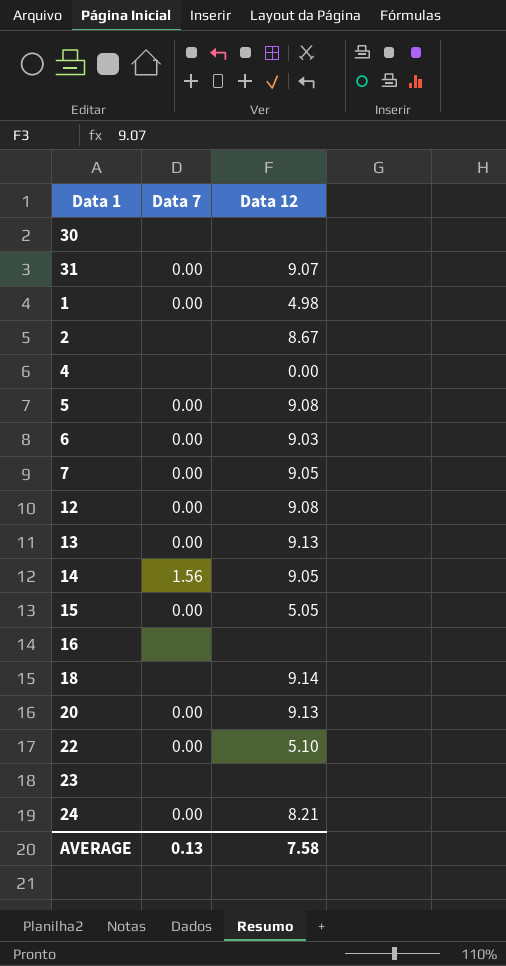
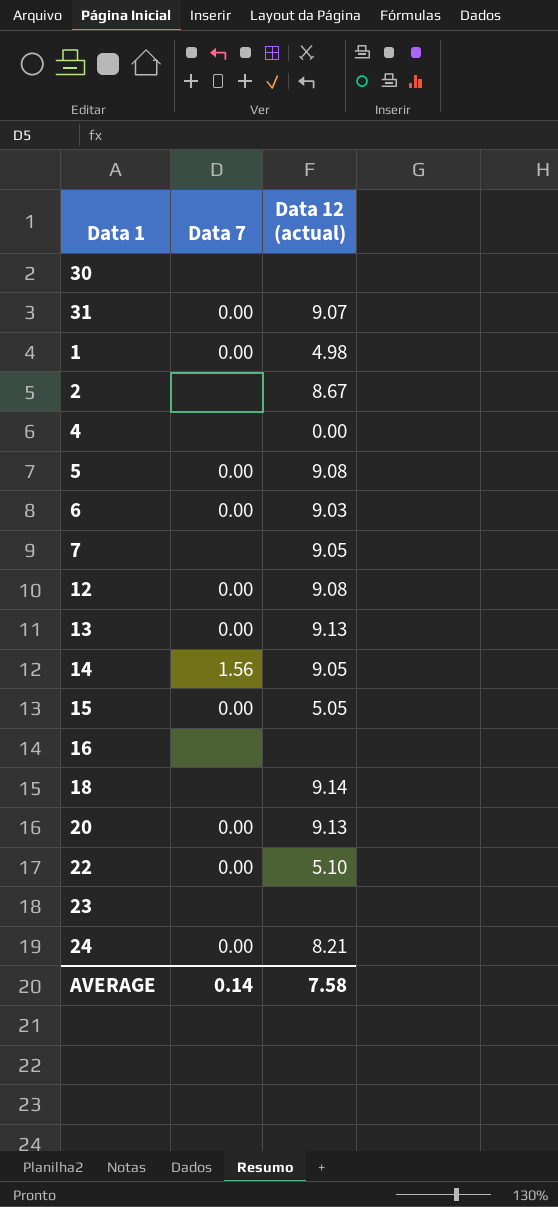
column name: Data 12 -> Data 12 (actual)
7 | Data 7: 0.00 -> none
AVERAGE | Data 7: 0.13 -> 0.14

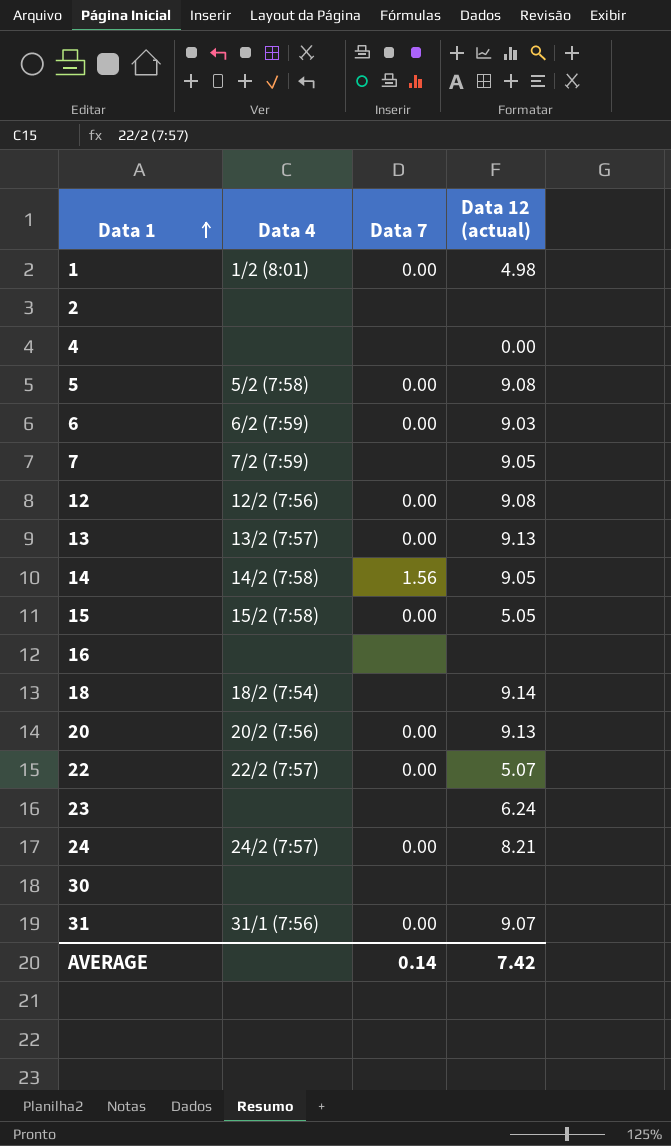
row order: none -> Data 1 ascending
column Data 4 | position: none -> 2
2 | Data 12 (actual): 8.67 -> none
22 | Data 12 (actual): 5.10 -> 5.07
23 | Data 12 (actual): none -> 6.24
AVERAGE | Data 12 (actual): 7.58 -> 7.42

